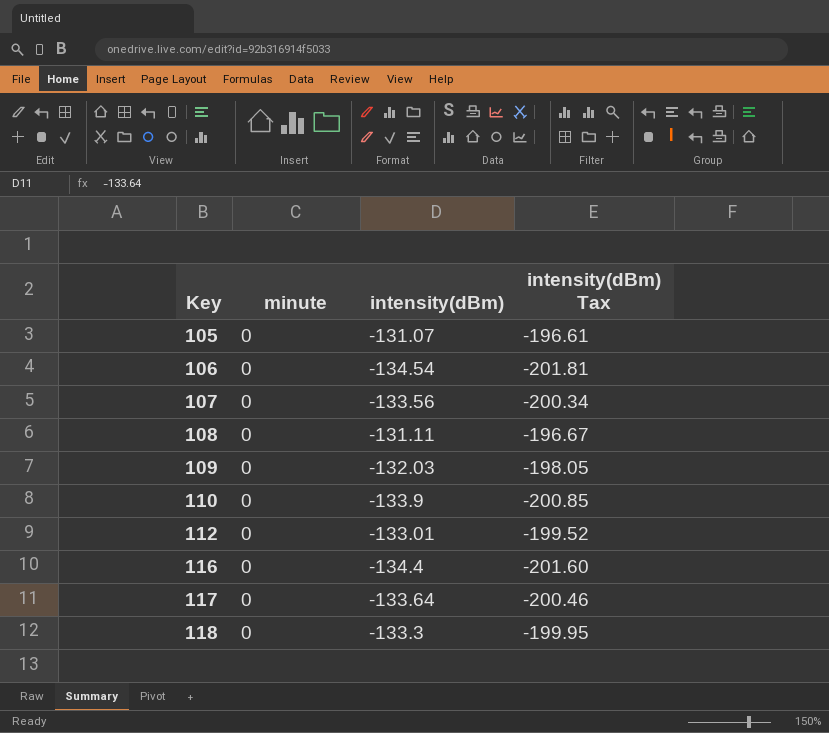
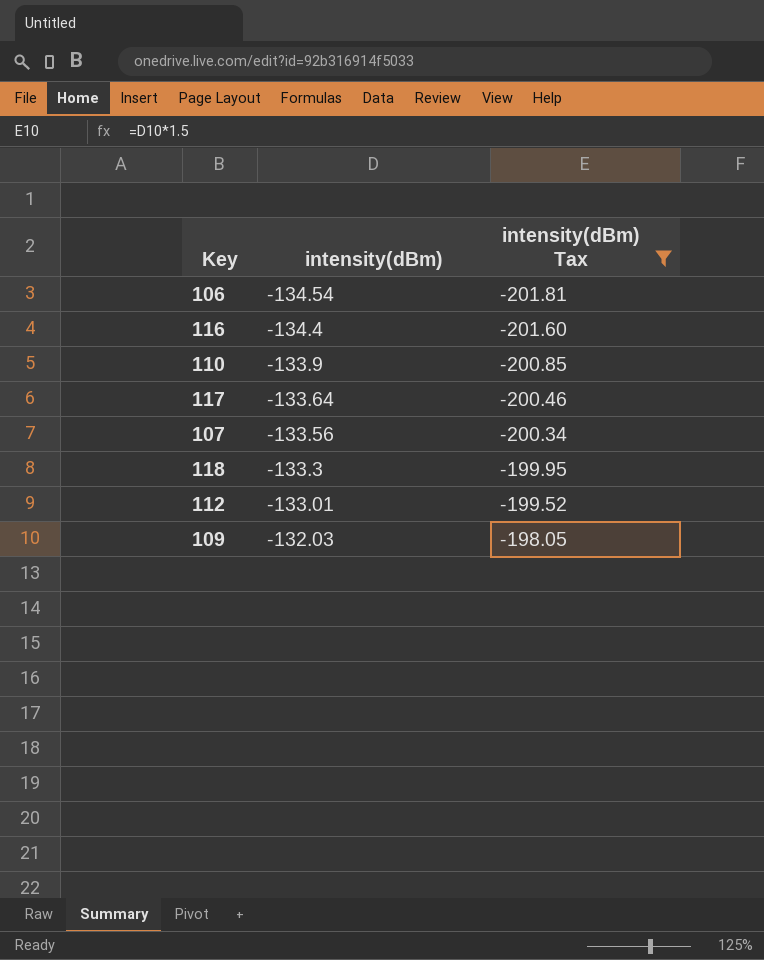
filter: none -> intensity(dBm) Tax <= -198.05
row order: Key ascending -> intensity(dBm) ascending
column minute | position: 2 -> none

